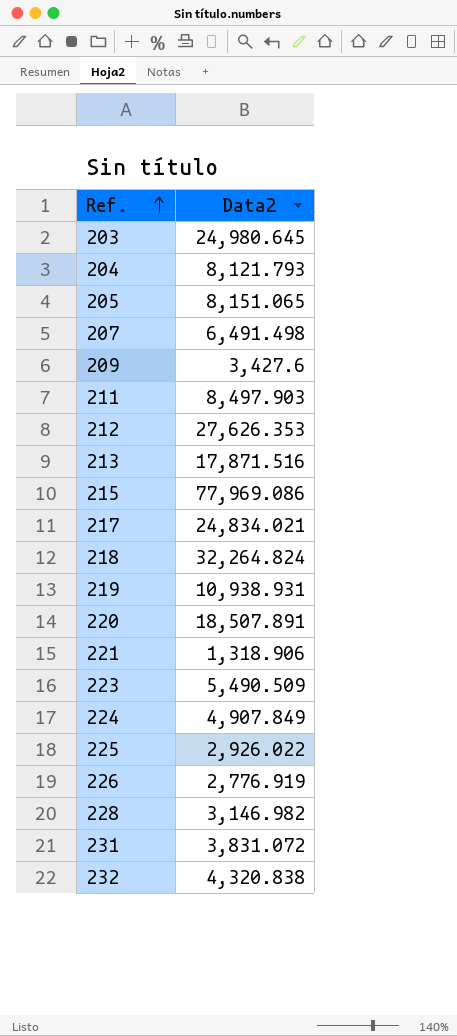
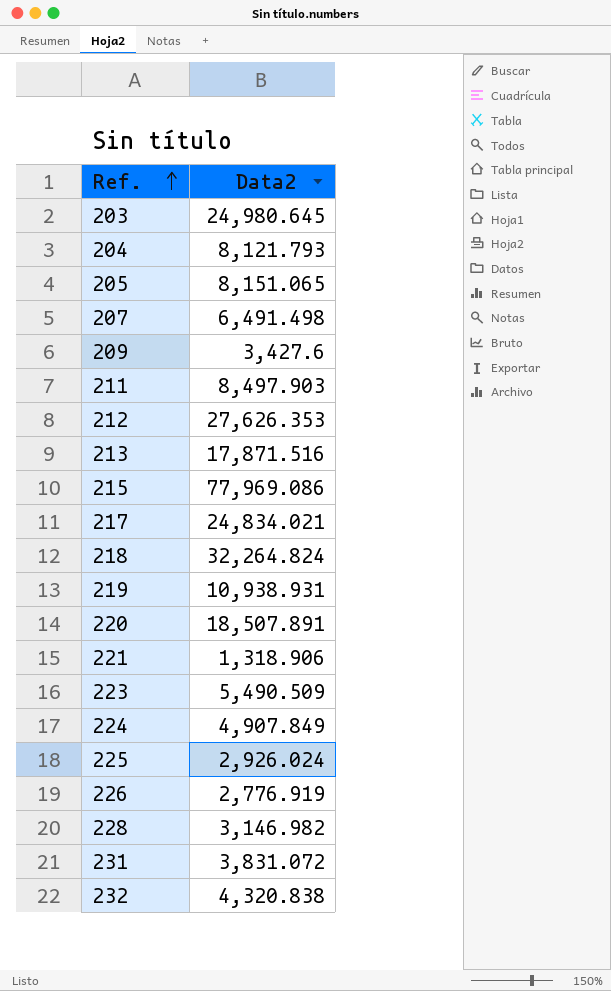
225 | Data2: 2,926.022 -> 2,926.024

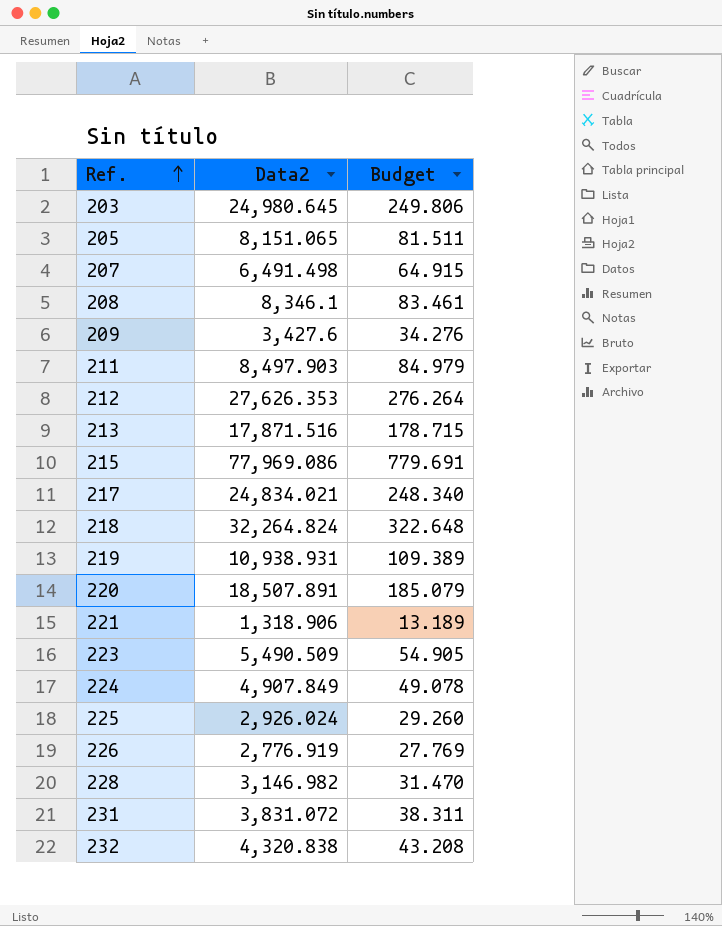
column Budget | formula: none -> [Data2] * 0.01
row 204: 8,121.793 -> none
row 208: none -> 8,346.1 | 83.461

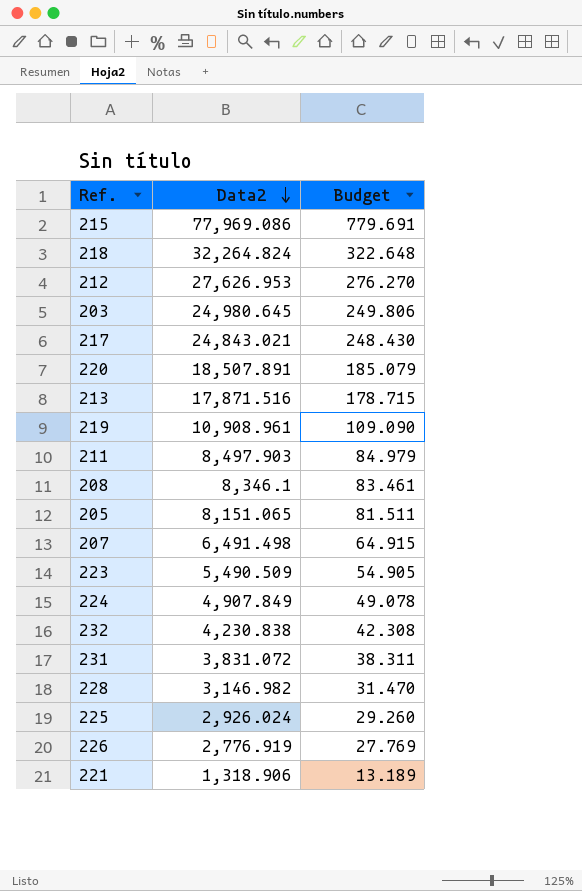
row order: Ref. ascending -> Data2 descending
row 209: 3,427.6 | 34.276 -> none
212 | Data2: 27,626.353 -> 27,626.953
212 | Budget: 276.264 -> 276.270
217 | Data2: 24,834.021 -> 24,843.021
217 | Budget: 248.340 -> 248.430
219 | Data2: 10,938.931 -> 10,908.961
219 | Budget: 109.389 -> 109.090
232 | Data2: 4,320.838 -> 4,230.838
232 | Budget: 43.208 -> 42.308

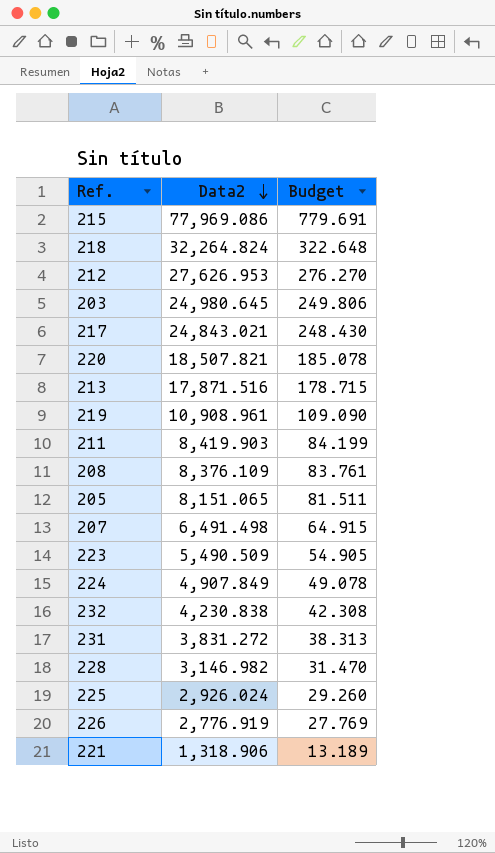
220 | Data2: 18,507.891 -> 18,507.821
220 | Budget: 185.079 -> 185.078
211 | Data2: 8,497.903 -> 8,419.903
211 | Budget: 84.979 -> 84.199
208 | Data2: 8,346.1 -> 8,376.109
208 | Budget: 83.461 -> 83.761
231 | Data2: 3,831.072 -> 3,831.272
231 | Budget: 38.311 -> 38.313

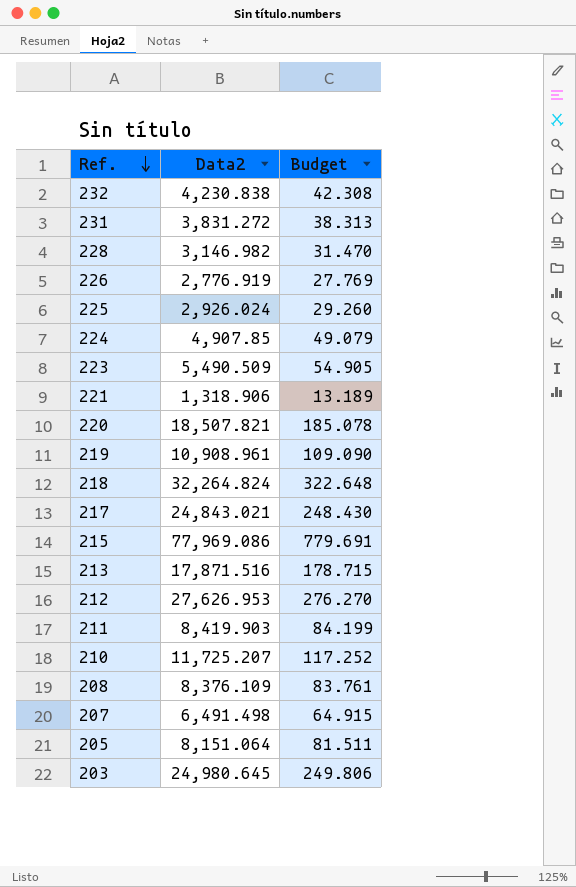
row order: Data2 descending -> Ref. descending
224 | Data2: 4,907.849 -> 4,907.85
224 | Budget: 49.078 -> 49.079
row 210: none -> 11,725.207 | 117.252
205 | Data2: 8,151.065 -> 8,151.064

